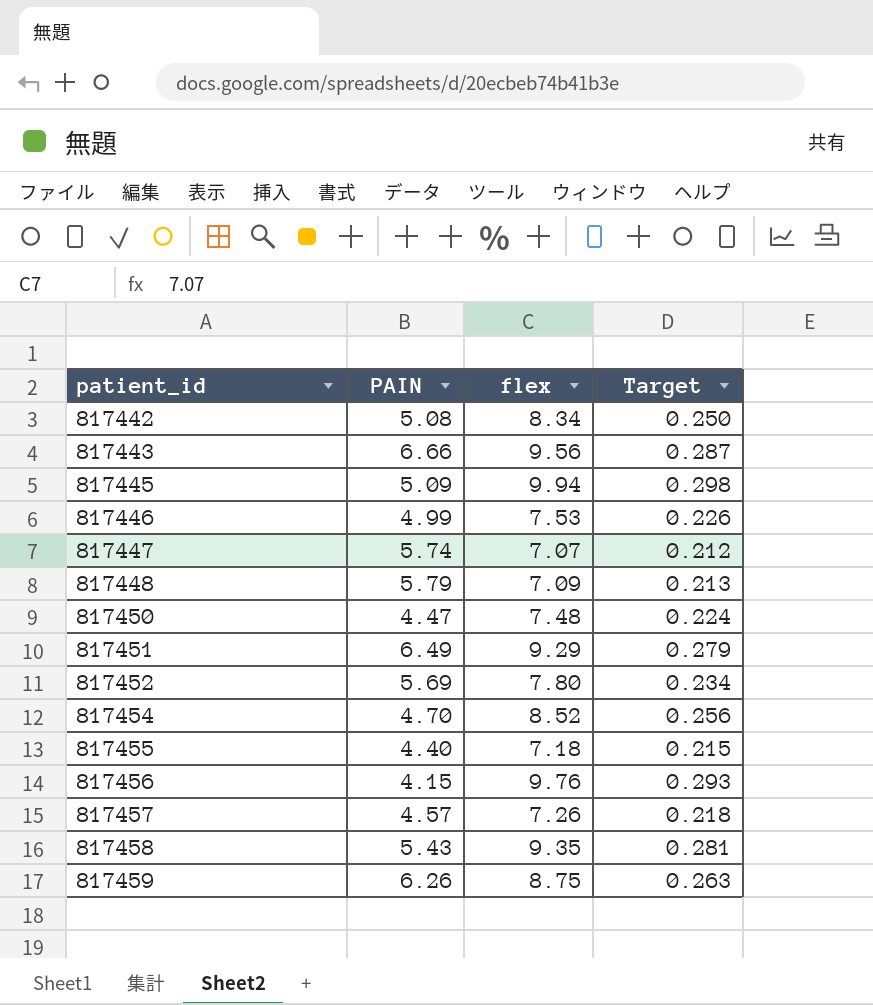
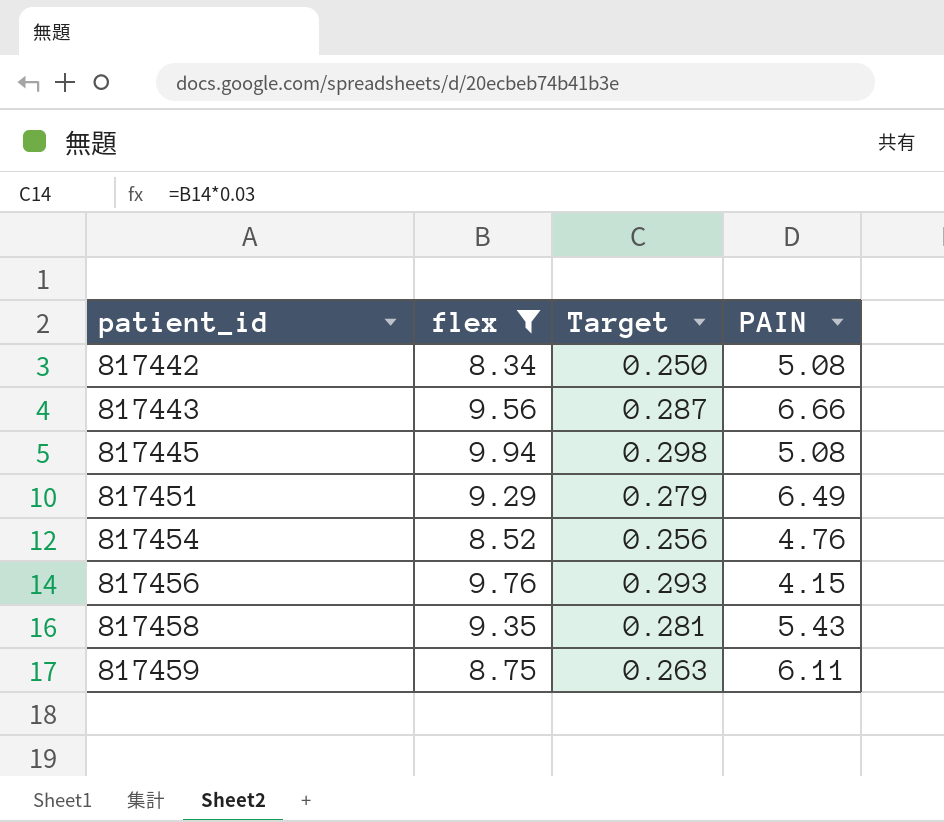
filter: none -> flex >= 8.34
column PAIN | position: 2 -> 4
817445 | PAIN: 5.09 -> 5.08
817454 | PAIN: 4.70 -> 4.76
817459 | PAIN: 6.26 -> 6.11

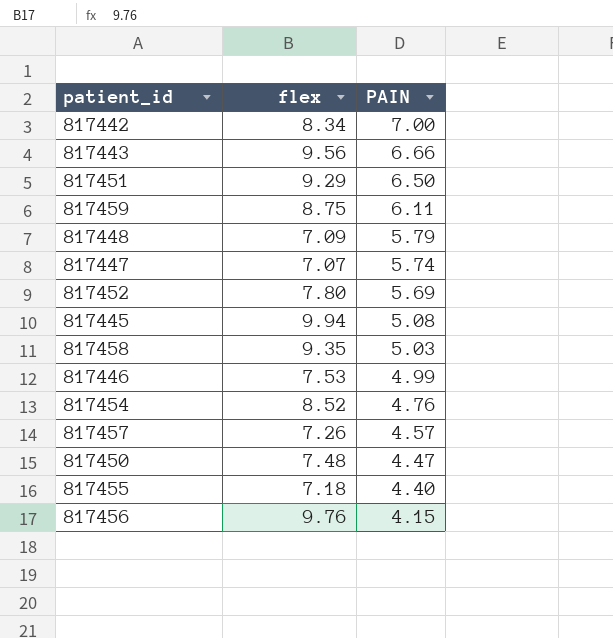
filter: flex >= 8.34 -> none
row order: patient_id ascending -> PAIN descending
column Target | formula: [flex] * 0.03 -> none
817442 | PAIN: 5.08 -> 7.00
817451 | PAIN: 6.49 -> 6.50
817458 | PAIN: 5.43 -> 5.03

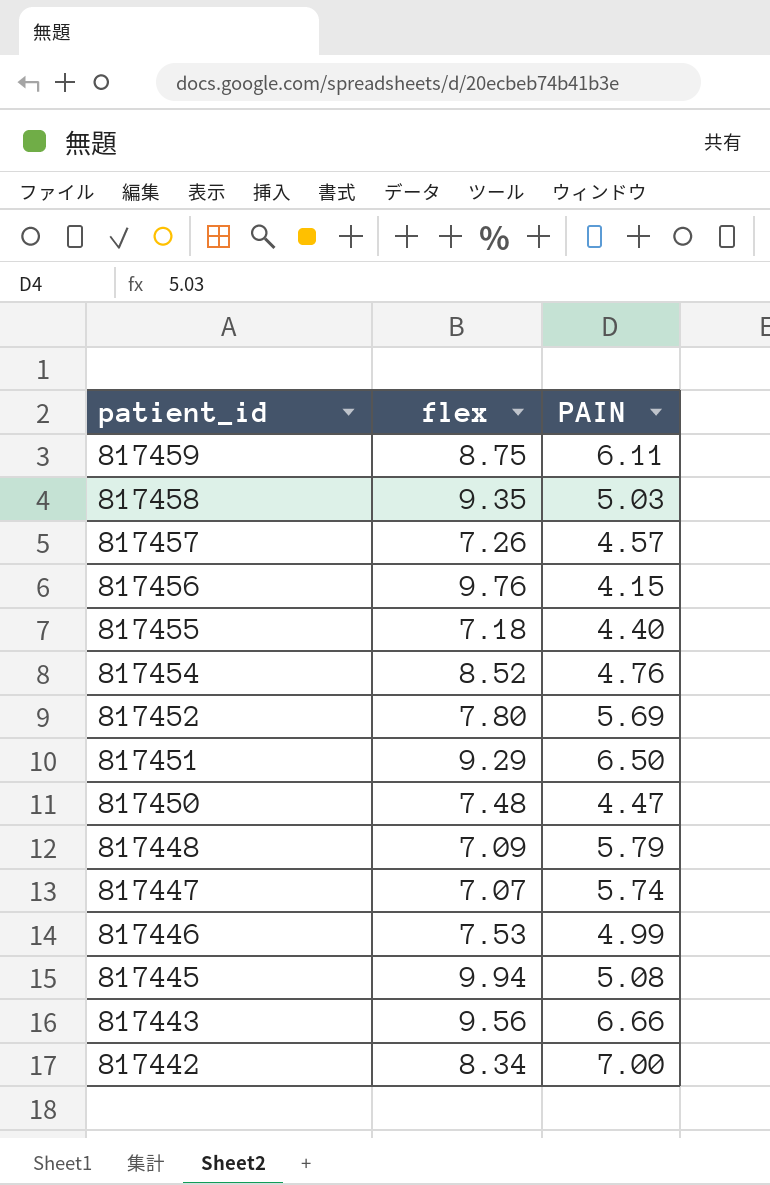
row order: PAIN descending -> patient_id descending

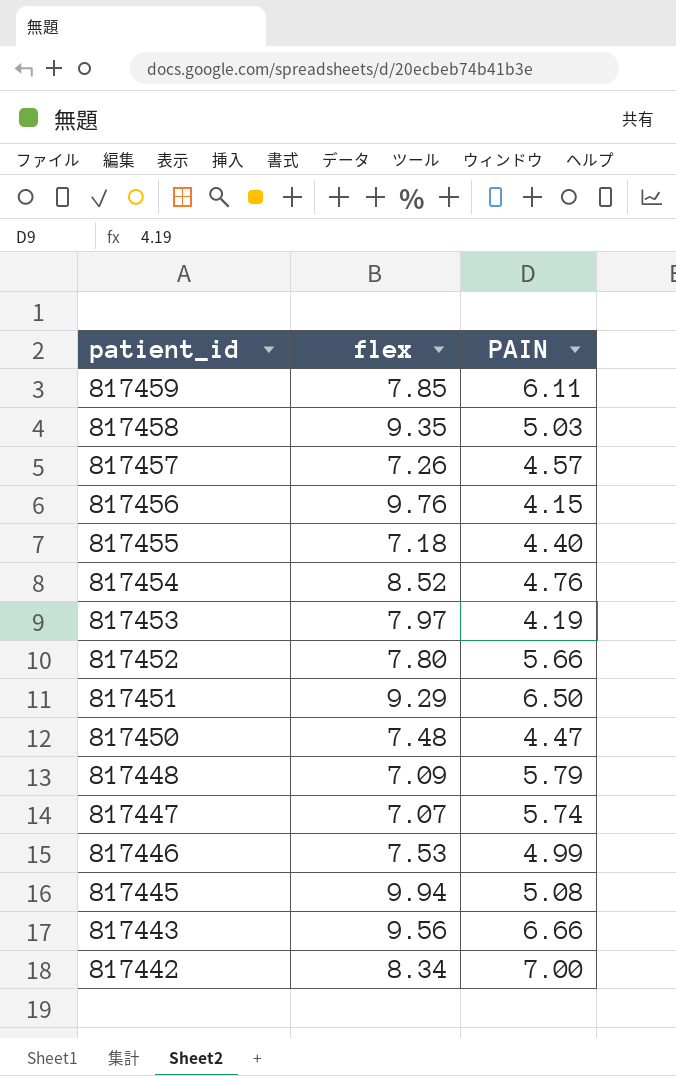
817459 | flex: 8.75 -> 7.85
row 817453: none -> 7.97 | 4.19
817452 | PAIN: 5.69 -> 5.66

